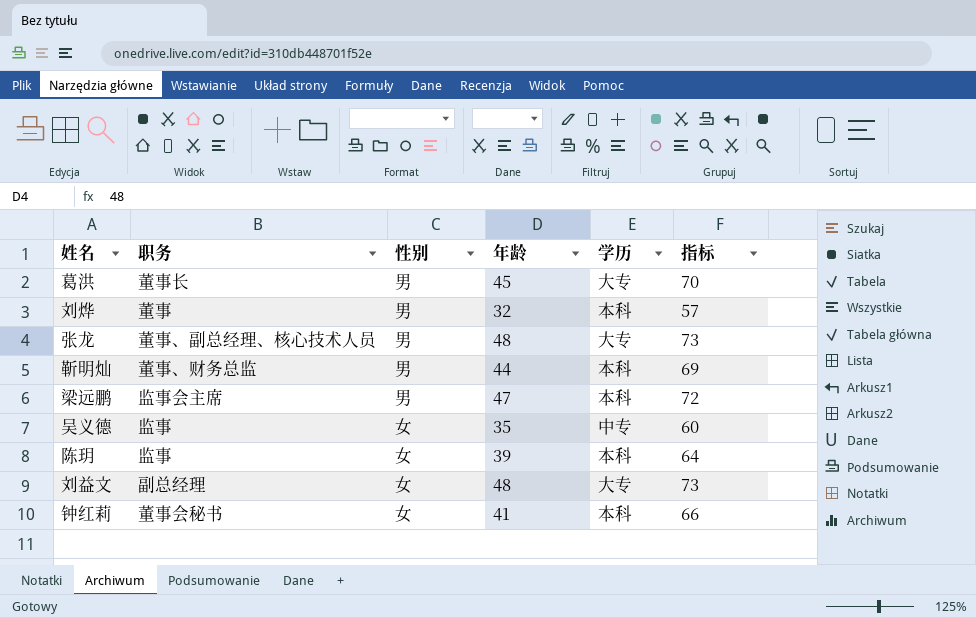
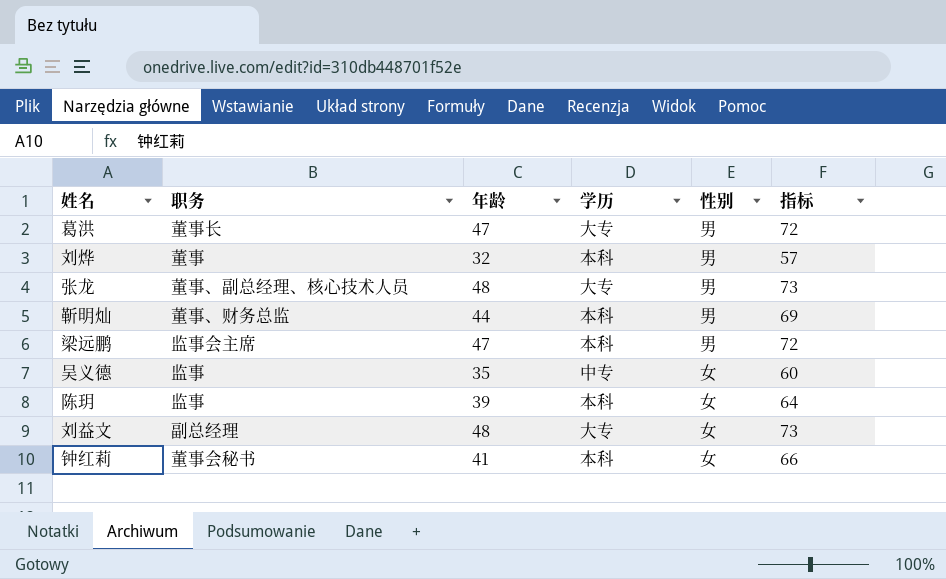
column 性别 | position: 3 -> 5
葛洪 | 年龄: 45 -> 47
葛洪 | 指标: 70 -> 72

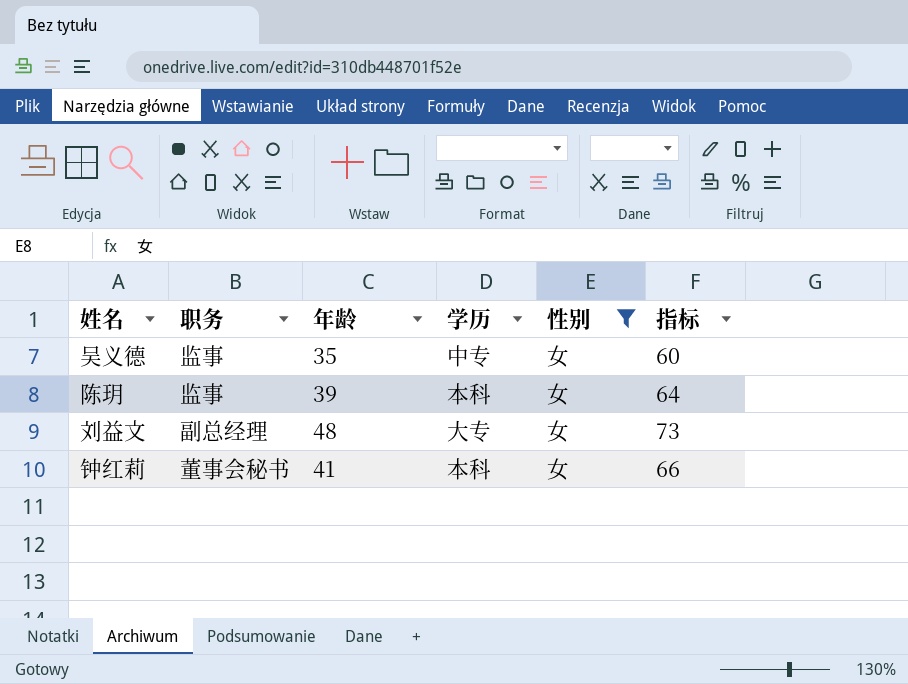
filter: none -> 性别 = 女

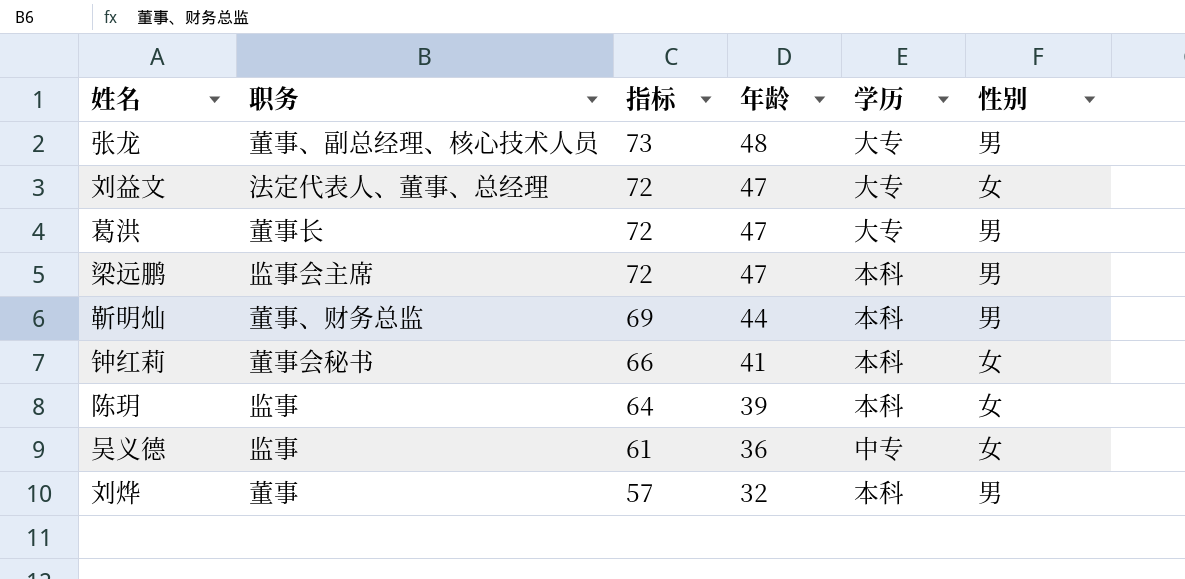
filter: 性别 = 女 -> none
row order: none -> 指标 descending
column 指标 | position: 6 -> 3
刘益文 | 职务: 副总经理 -> 法定代表人、董事、总经理
刘益文 | 指标: 73 -> 72
刘益文 | 年龄: 48 -> 47
吴义德 | 指标: 60 -> 61
吴义德 | 年龄: 35 -> 36

